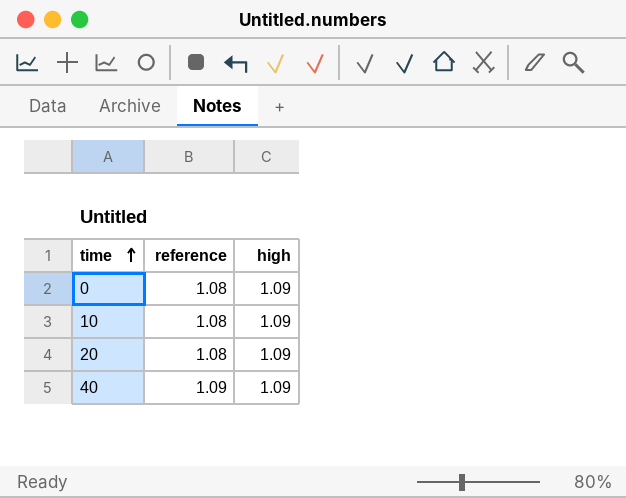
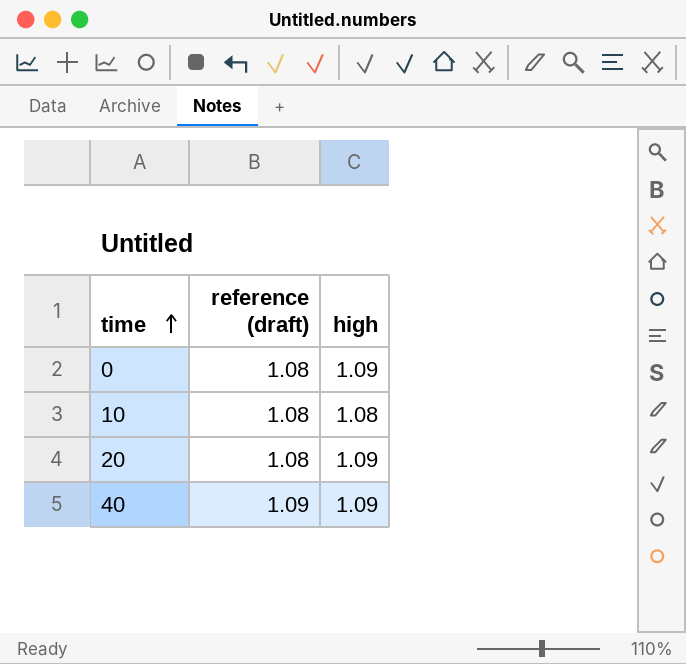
column name: reference -> reference (draft)
10 | high: 1.09 -> 1.08

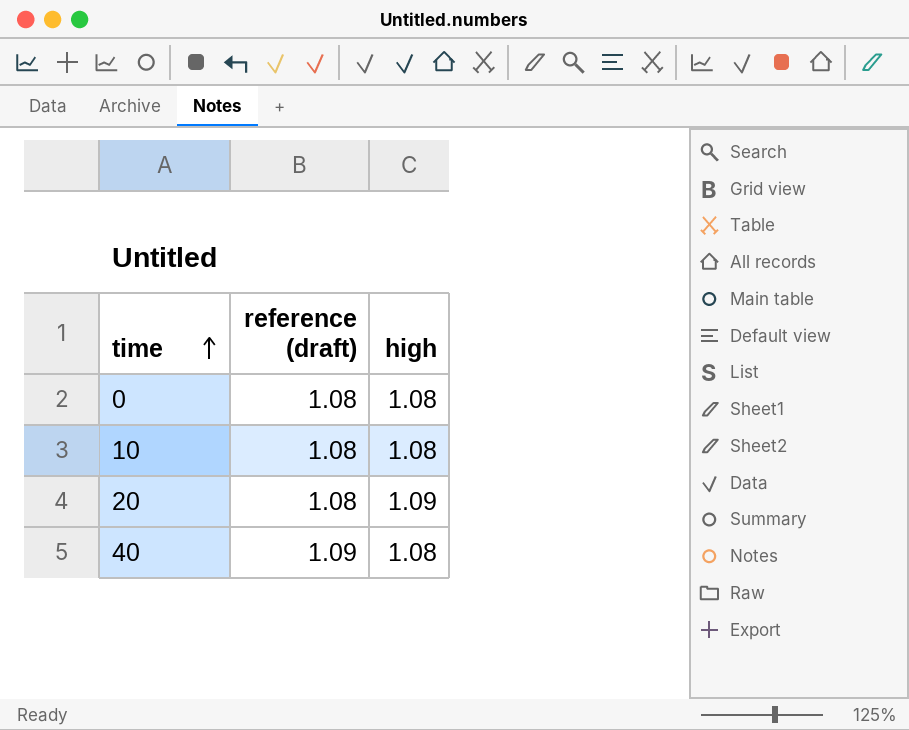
0 | high: 1.09 -> 1.08
40 | high: 1.09 -> 1.08

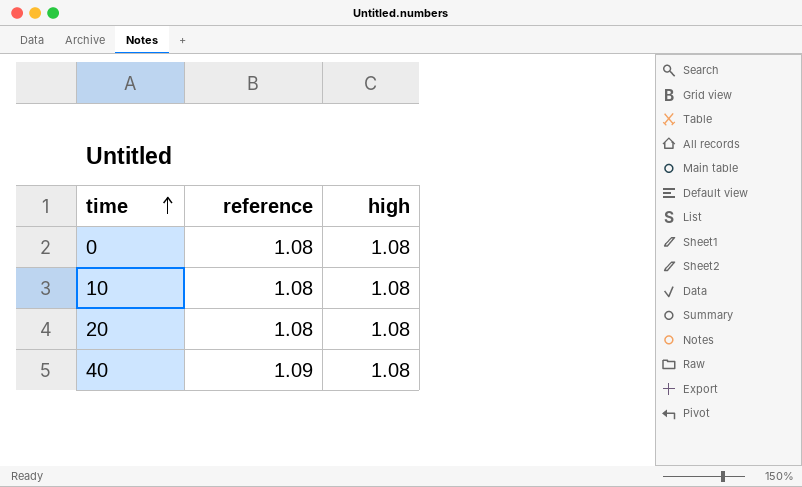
column name: reference (draft) -> reference
20 | high: 1.09 -> 1.08

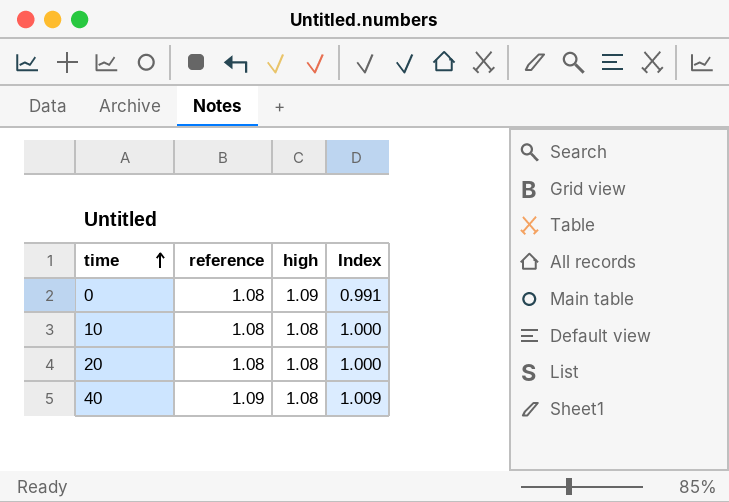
column Index | formula: none -> [reference] / [high]
0 | high: 1.08 -> 1.09

